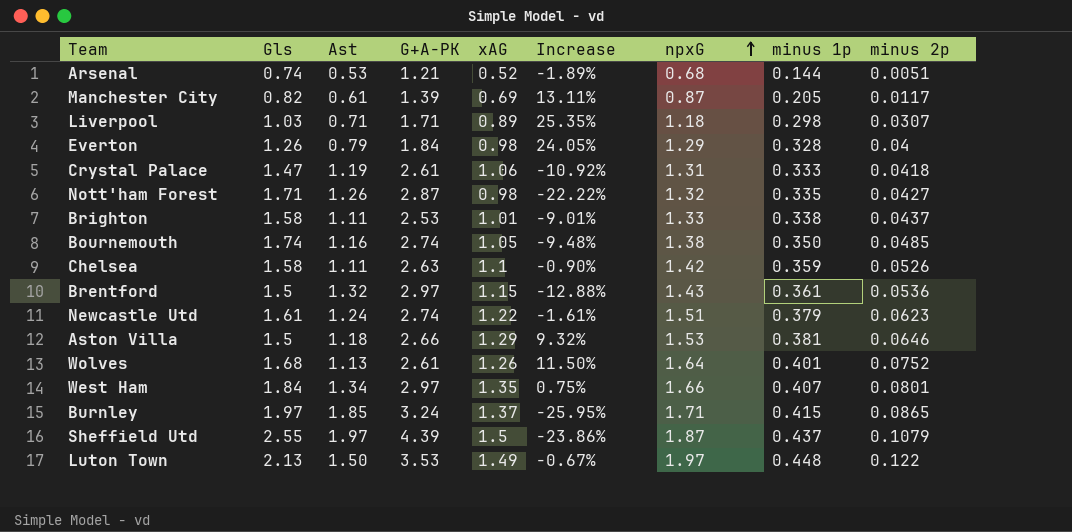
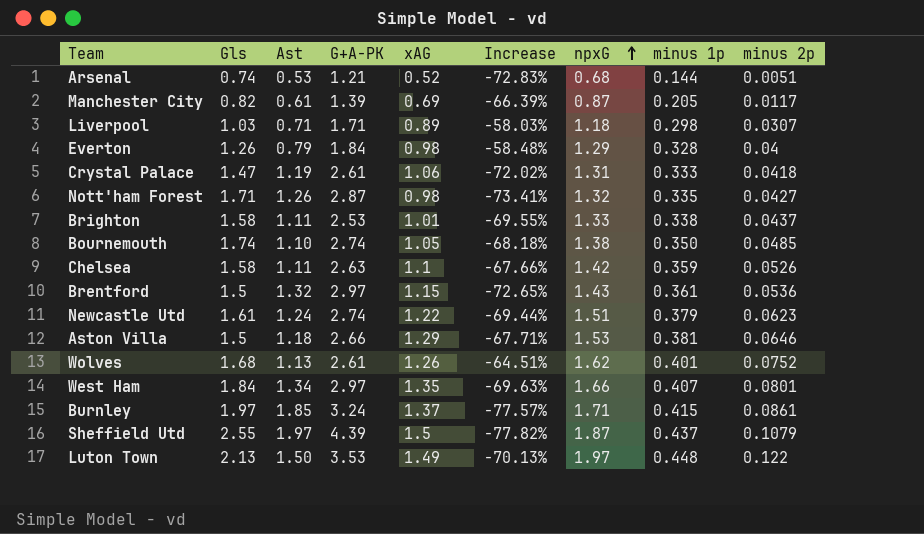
column Increase | formula: ([xAG] - [Ast]) / [Ast] -> ([minus 1p] - [Ast]) / [Ast]
Bournemouth | Ast: 1.16 -> 1.10
Wolves | npxG: 1.64 -> 1.62
Burnley | minus 2p: 0.0865 -> 0.0861

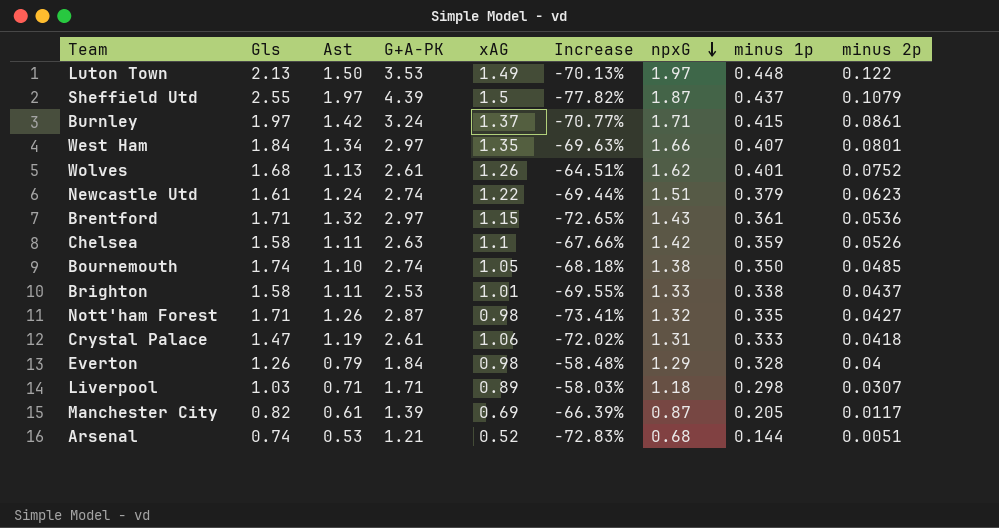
row order: npxG ascending -> npxG descending
row Aston Villa: 1.5 | 1.18 | 2.66 | 1.29 | -67.71% | 1.53 | 0.381 | 0.0646 -> none
Burnley | Ast: 1.85 -> 1.42
Burnley | Increase: -77.57% -> -70.77%
Brentford | Gls: 1.5 -> 1.71

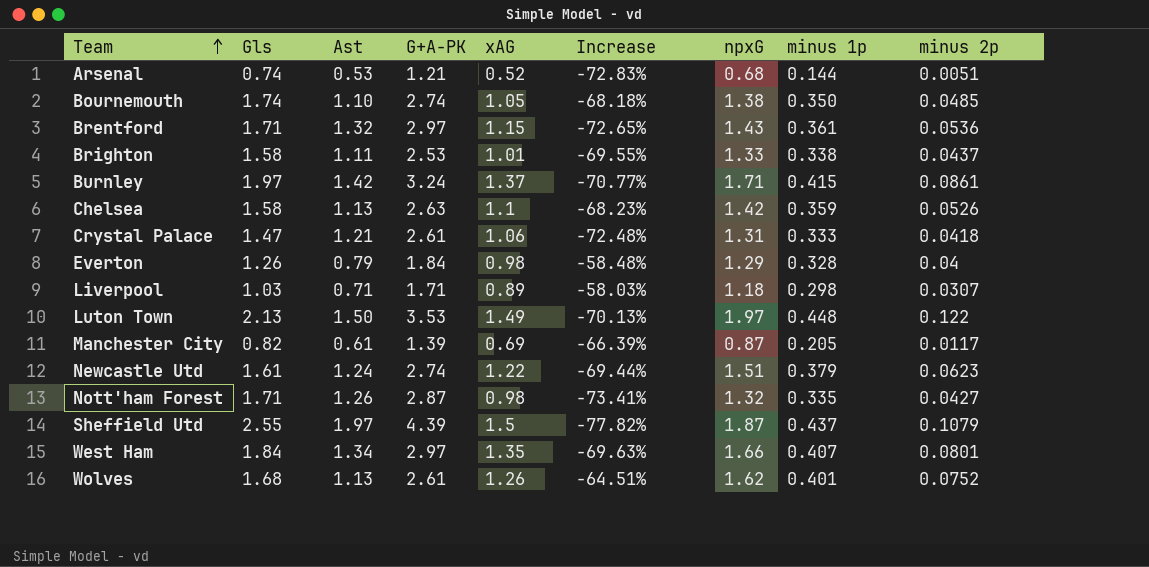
row order: npxG descending -> Team ascending
Chelsea | Ast: 1.11 -> 1.13
Chelsea | Increase: -67.66% -> -68.23%
Crystal Palace | Ast: 1.19 -> 1.21
Crystal Palace | Increase: -72.02% -> -72.48%

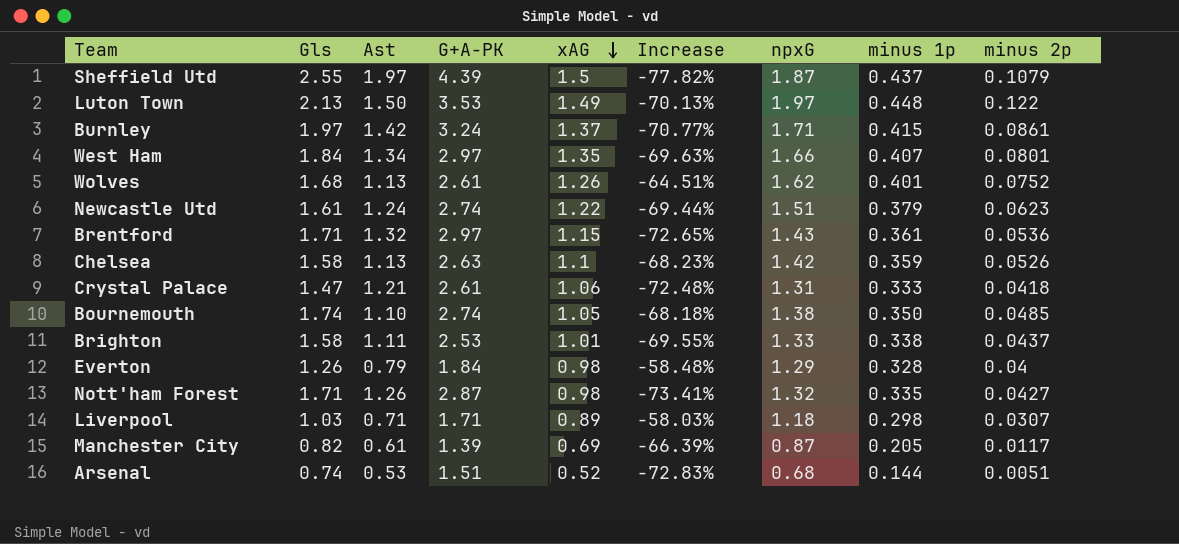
row order: Team ascending -> xAG descending
Arsenal | G+A-PK: 1.21 -> 1.51

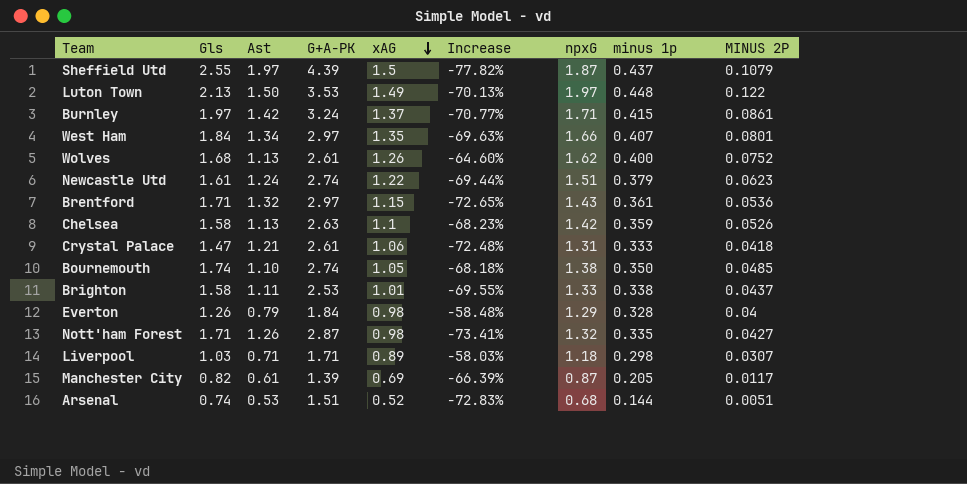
column name: minus 2p -> MINUS 2P
Wolves | Increase: -64.51% -> -64.60%
Wolves | minus 1p: 0.401 -> 0.400

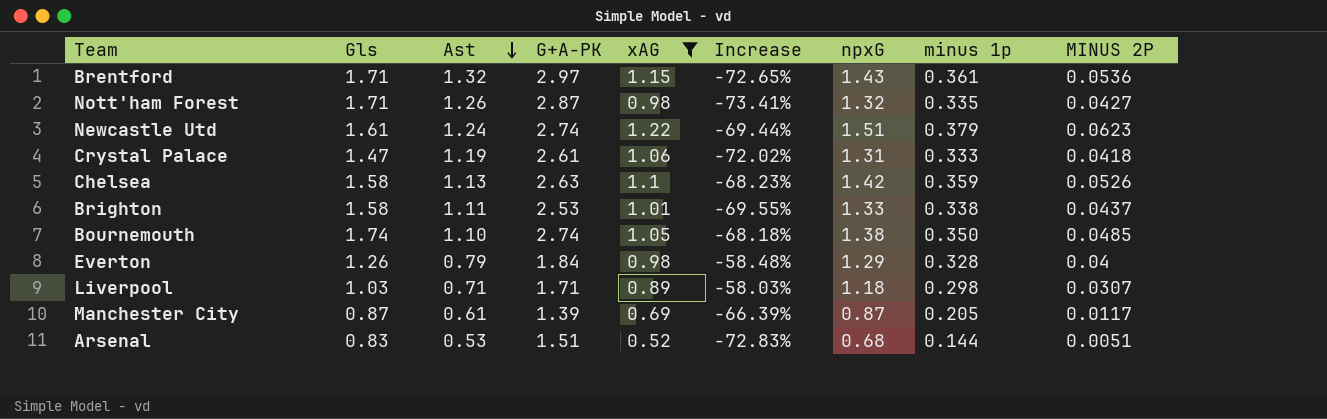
filter: none -> xAG <= 1.22
row order: xAG descending -> Ast descending
Crystal Palace | Ast: 1.21 -> 1.19
Crystal Palace | Increase: -72.48% -> -72.02%
Manchester City | Gls: 0.82 -> 0.87
Arsenal | Gls: 0.74 -> 0.83

